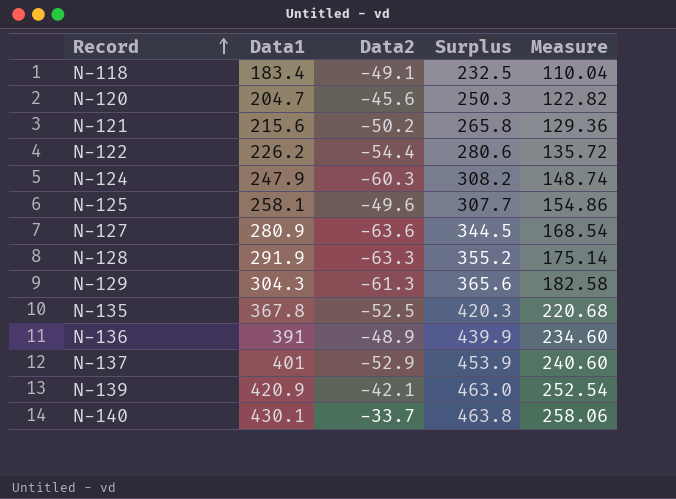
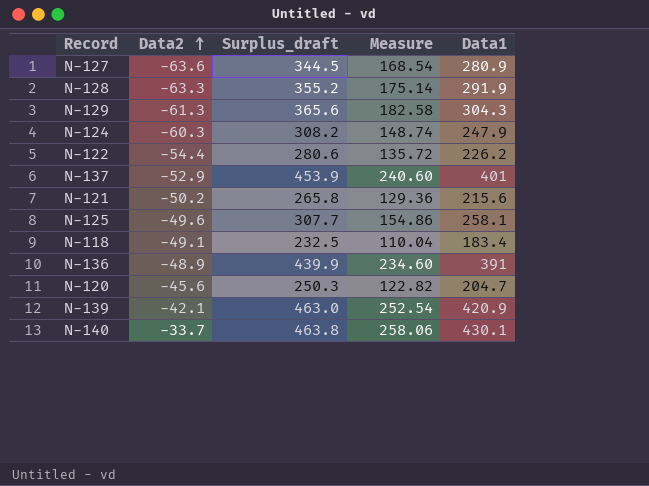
row order: Record ascending -> Data2 ascending
column name: Surplus -> Surplus_draft
column Data1 | position: 2 -> 5
row N-135: 367.8 | -52.5 | 420.3 | 220.68 -> none

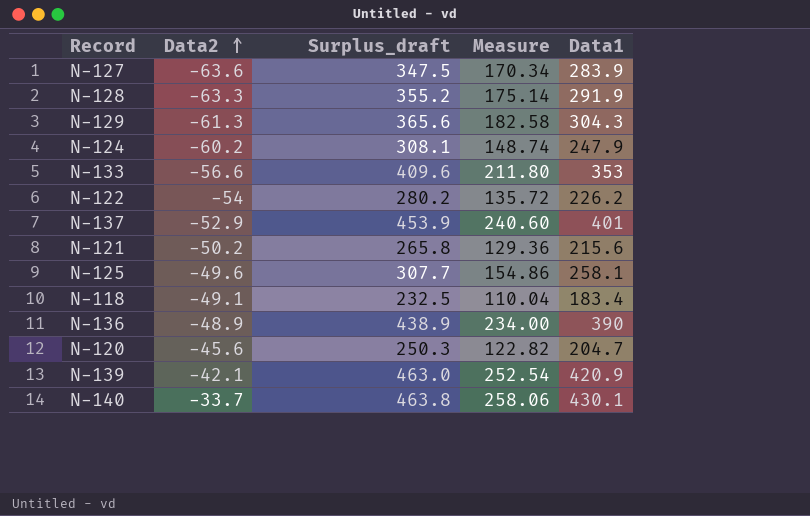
N-127 | Surplus_draft: 344.5 -> 347.5
N-127 | Measure: 168.54 -> 170.34
N-127 | Data1: 280.9 -> 283.9
N-124 | Data2: -60.3 -> -60.2
N-124 | Surplus_draft: 308.2 -> 308.1
row N-133: none -> -56.6 | 409.6 | 211.80 | 353
N-122 | Data2: -54.4 -> -54
N-122 | Surplus_draft: 280.6 -> 280.2
N-136 | Surplus_draft: 439.9 -> 438.9
N-136 | Measure: 234.60 -> 234.00
N-136 | Data1: 391 -> 390

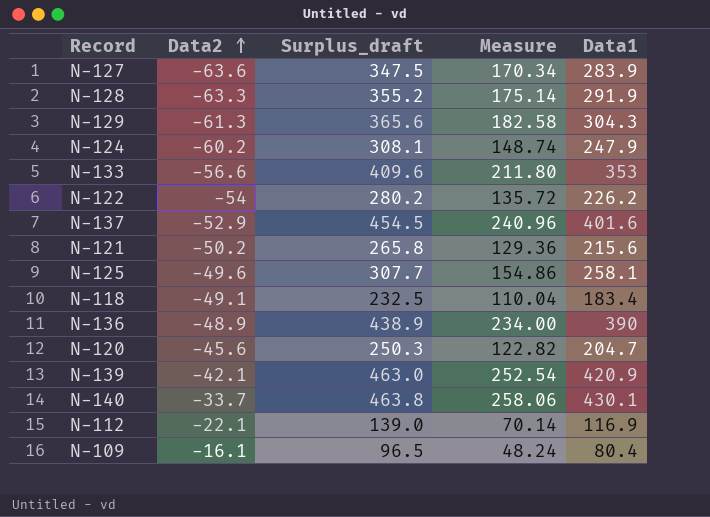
N-137 | Surplus_draft: 453.9 -> 454.5
N-137 | Measure: 240.60 -> 240.96
N-137 | Data1: 401 -> 401.6
row N-112: none -> -22.1 | 139.0 | 70.14 | 116.9
row N-109: none -> -16.1 | 96.5 | 48.24 | 80.4

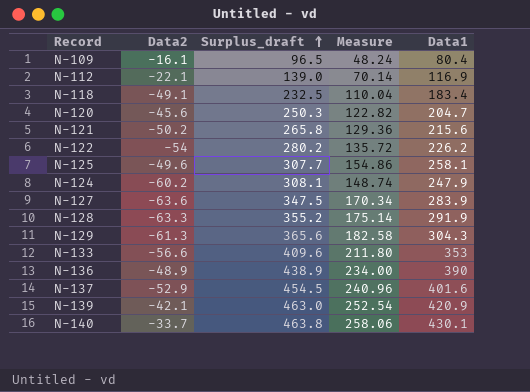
row order: Data2 ascending -> Surplus_draft ascending

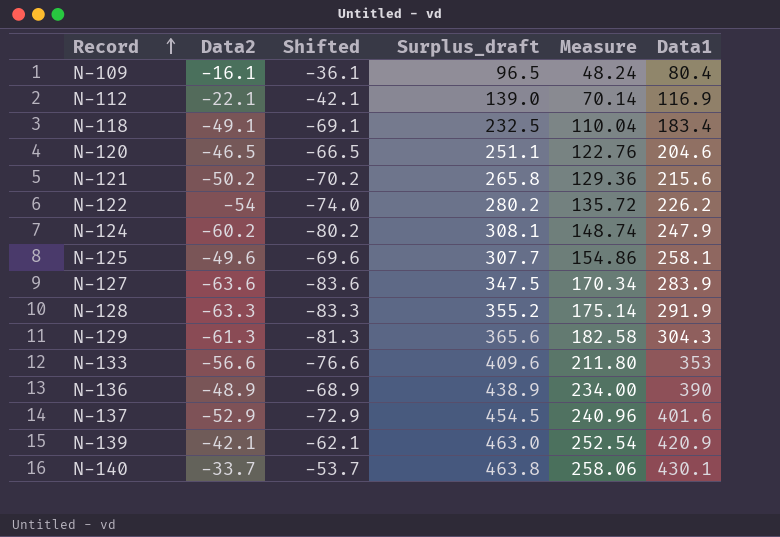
row order: Surplus_draft ascending -> Record ascending
column Shifted | formula: none -> [Data2] - 20
N-120 | Data2: -45.6 -> -46.5
N-120 | Surplus_draft: 250.3 -> 251.1
N-120 | Measure: 122.82 -> 122.76
N-120 | Data1: 204.7 -> 204.6

